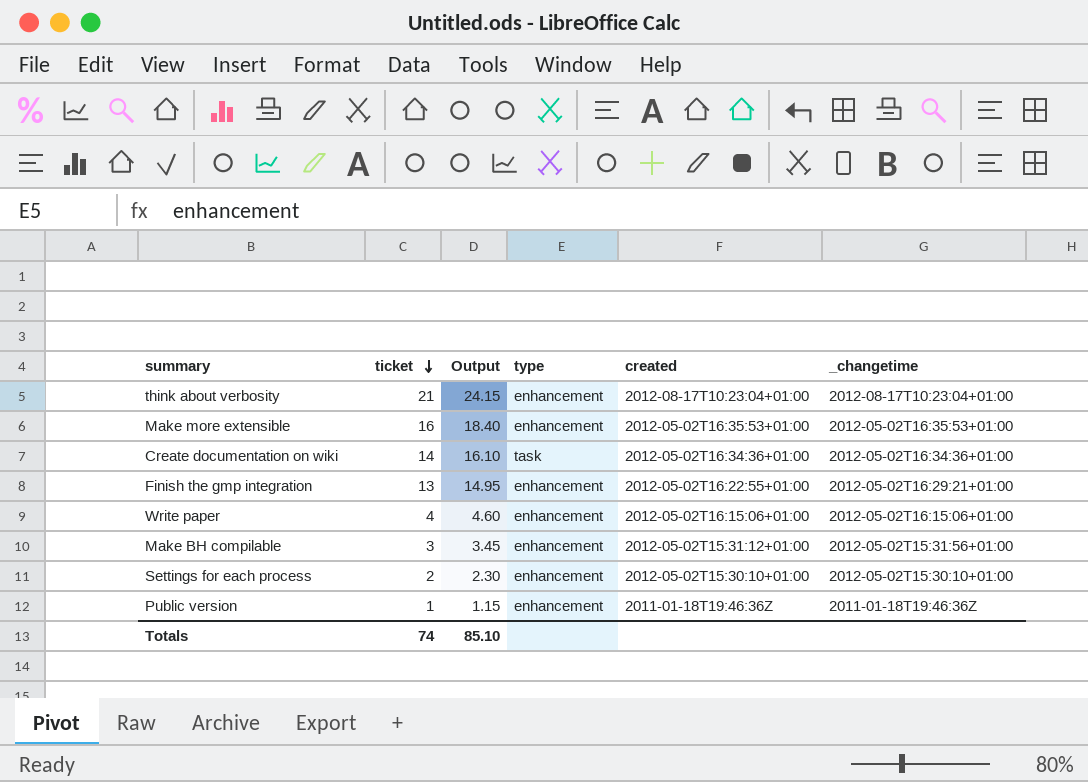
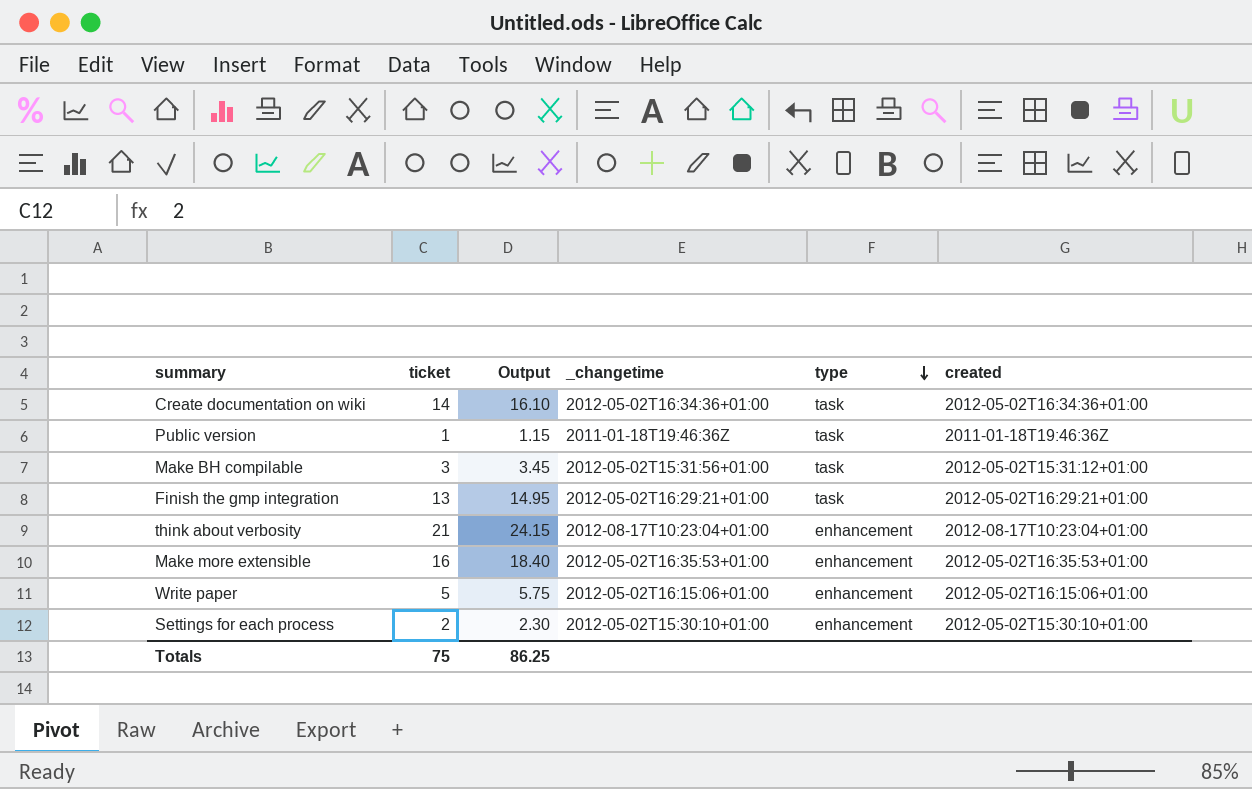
row order: ticket descending -> type descending
column _changetime | position: 6 -> 4
Public version | type: enhancement -> task
Make BH compilable | type: enhancement -> task
Finish the gmp integration | type: enhancement -> task
Finish the gmp integration | created: 2012-05-02T16:22:55+01:00 -> 2012-05-02T16:29:21+01:00
Write paper | ticket: 4 -> 5
Write paper | Output: 4.60 -> 5.75
Totals | ticket: 74 -> 75
Totals | Output: 85.10 -> 86.25

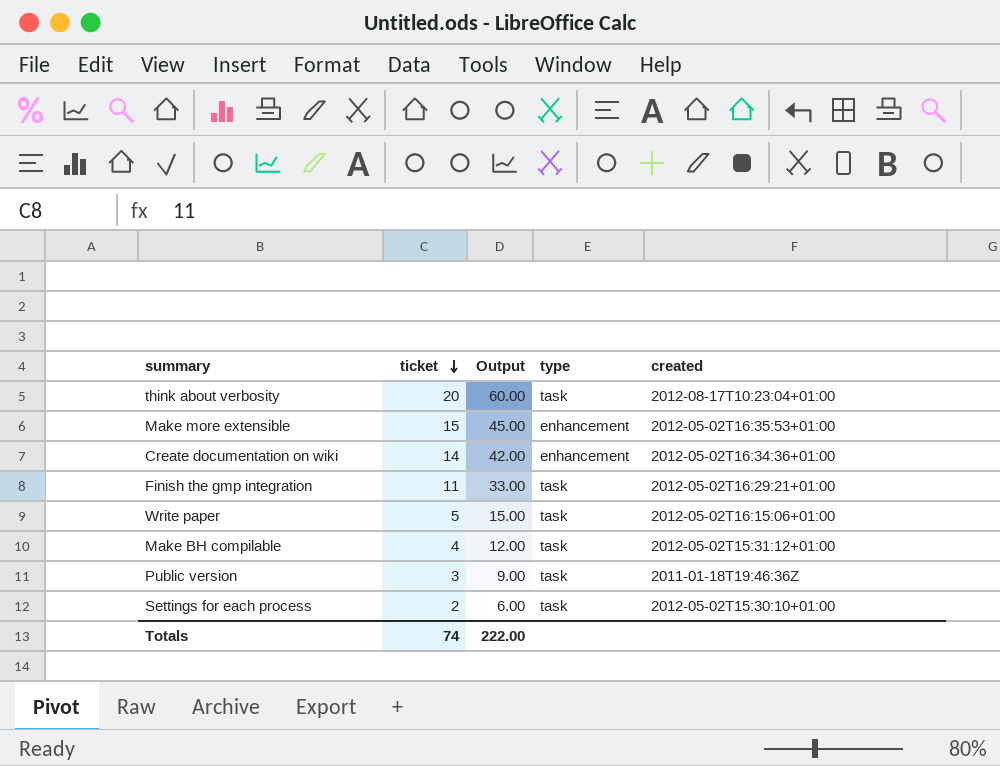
row order: type descending -> ticket descending
column _changetime | position: 4 -> none
column Output | formula: [ticket] * 1.15 -> [ticket] * 3
think about verbosity | ticket: 21 -> 20
think about verbosity | type: enhancement -> task
Make more extensible | ticket: 16 -> 15
Create documentation on wiki | type: task -> enhancement
Finish the gmp integration | ticket: 13 -> 11
Write paper | type: enhancement -> task
Make BH compilable | ticket: 3 -> 4
Public version | ticket: 1 -> 3
Settings for each process | type: enhancement -> task
Totals | ticket: 75 -> 74
Totals | Output: 86.25 -> 222.00

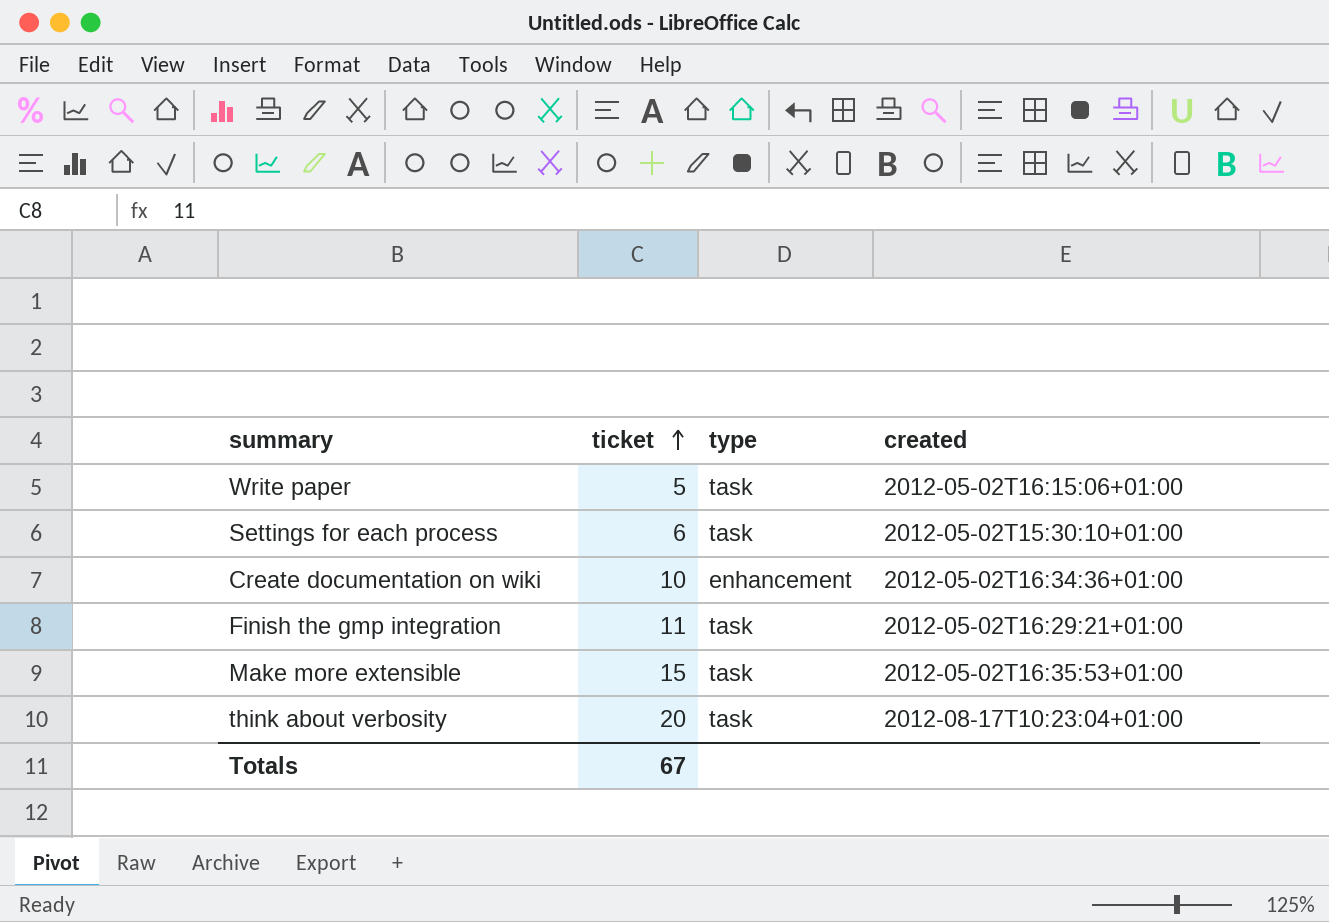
row order: ticket descending -> ticket ascending
column Output | formula: [ticket] * 3 -> none
row Make BH compilable: 4 | 12.00 | task | 2012-05-02T15:31:12+01:00 -> none
row Public version: 3 | 9.00 | task | 2011-01-18T19:46:36Z -> none
Settings for each process | ticket: 2 -> 6
Create documentation on wiki | ticket: 14 -> 10
Make more extensible | type: enhancement -> task
Totals | ticket: 74 -> 67

